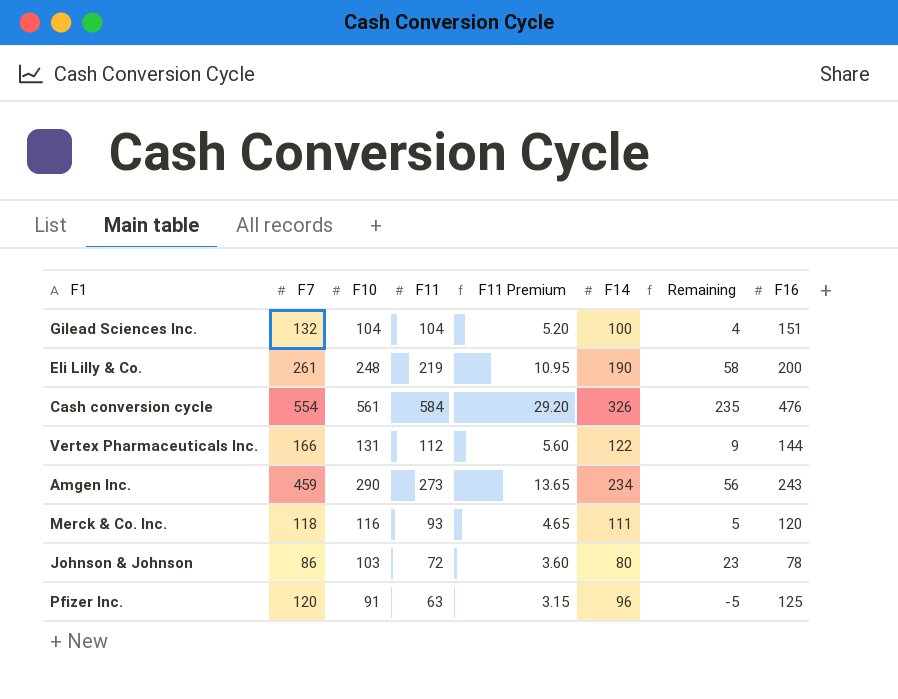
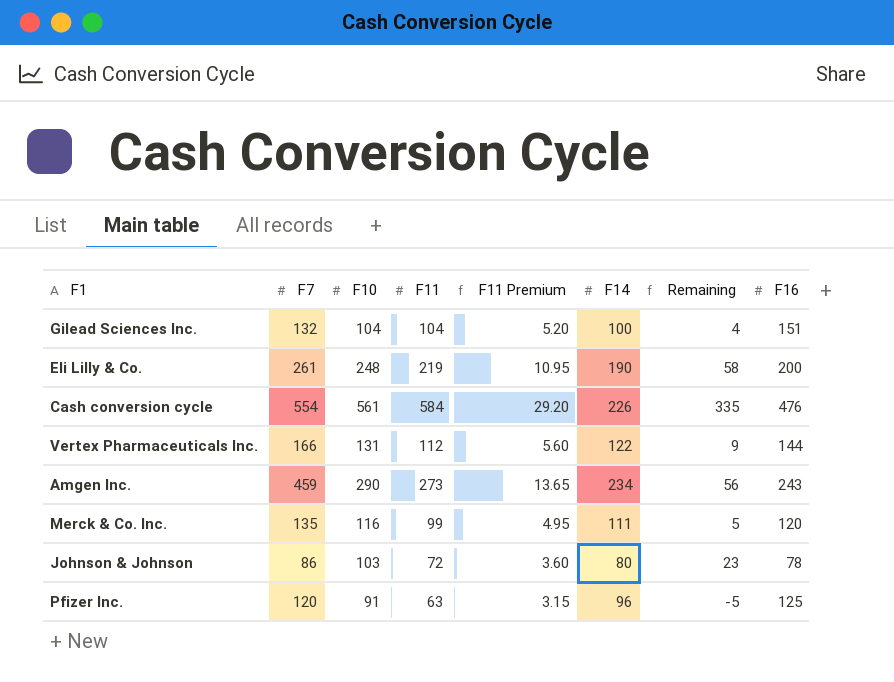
Cash conversion cycle | F14: 326 -> 226
Cash conversion cycle | Remaining: 235 -> 335
Merck & Co. Inc. | F7: 118 -> 135
Merck & Co. Inc. | F11: 93 -> 99
Merck & Co. Inc. | F11 Premium: 4.65 -> 4.95

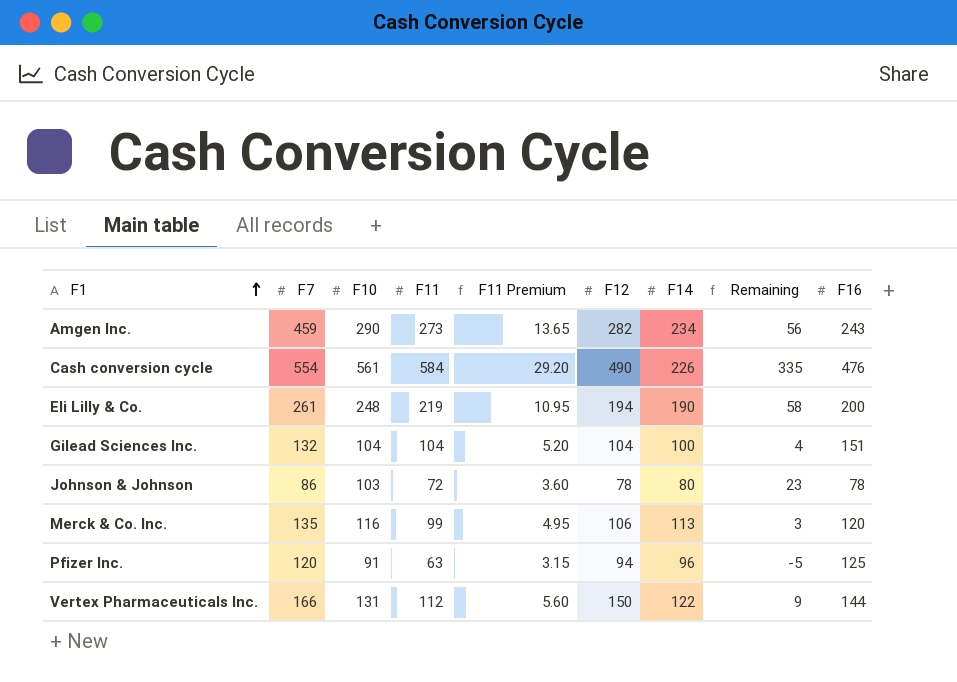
row order: none -> F1 ascending
column F12 | position: none -> 6
Merck & Co. Inc. | F14: 111 -> 113
Merck & Co. Inc. | Remaining: 5 -> 3

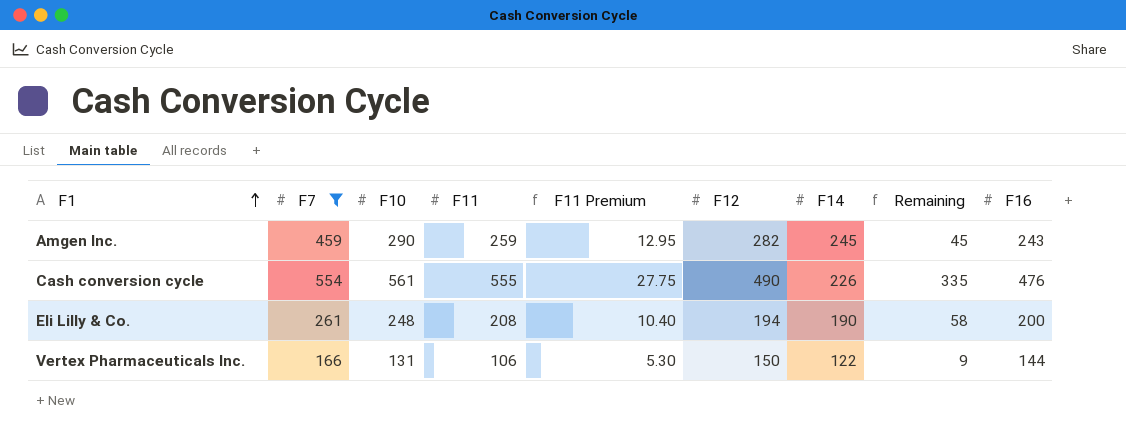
filter: none -> F7 >= 166
Amgen Inc. | F11: 273 -> 259
Amgen Inc. | F11 Premium: 13.65 -> 12.95
Amgen Inc. | F14: 234 -> 245
Amgen Inc. | Remaining: 56 -> 45
Cash conversion cycle | F11: 584 -> 555
Cash conversion cycle | F11 Premium: 29.20 -> 27.75
Eli Lilly & Co. | F11: 219 -> 208
Eli Lilly & Co. | F11 Premium: 10.95 -> 10.40
Vertex Pharmaceuticals Inc. | F11: 112 -> 106
Vertex Pharmaceuticals Inc. | F11 Premium: 5.60 -> 5.30

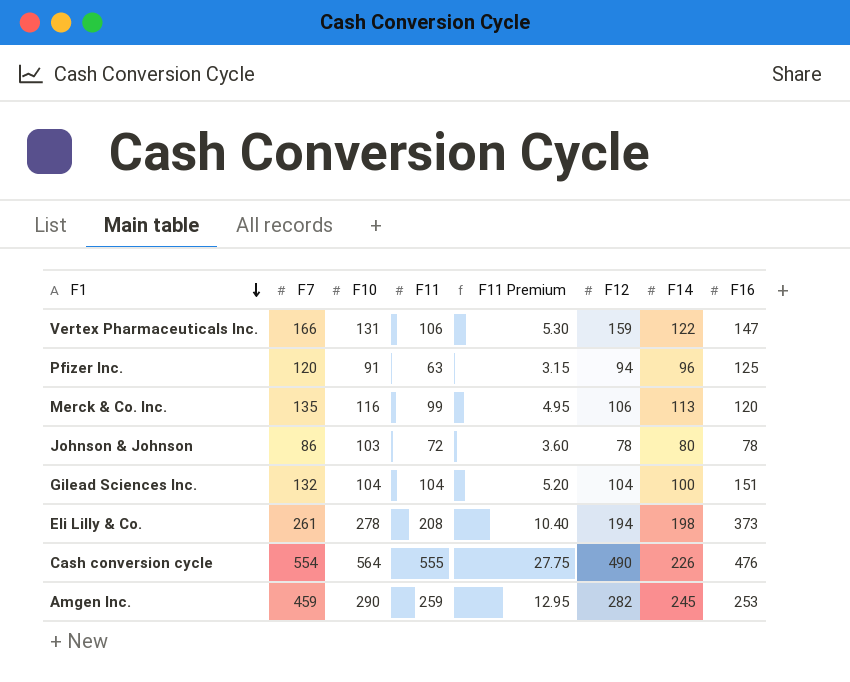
filter: F7 >= 166 -> none
row order: F1 ascending -> F1 descending
column Remaining | formula: [F10] - [F14] -> none
Vertex Pharmaceuticals Inc. | F12: 150 -> 159
Vertex Pharmaceuticals Inc. | F16: 144 -> 147
Eli Lilly & Co. | F10: 248 -> 278
Eli Lilly & Co. | F14: 190 -> 198
Eli Lilly & Co. | F16: 200 -> 373
Cash conversion cycle | F10: 561 -> 564
Amgen Inc. | F16: 243 -> 253

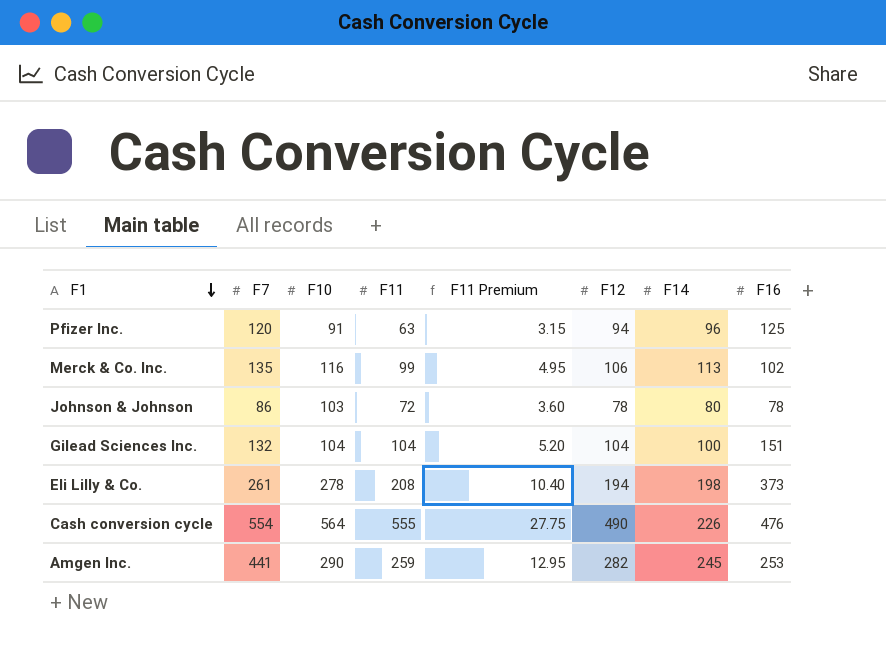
row Vertex Pharmaceuticals Inc.: 166 | 131 | 106 | 5.30 | 159 | 122 | 147 -> none
Merck & Co. Inc. | F16: 120 -> 102
Amgen Inc. | F7: 459 -> 441

